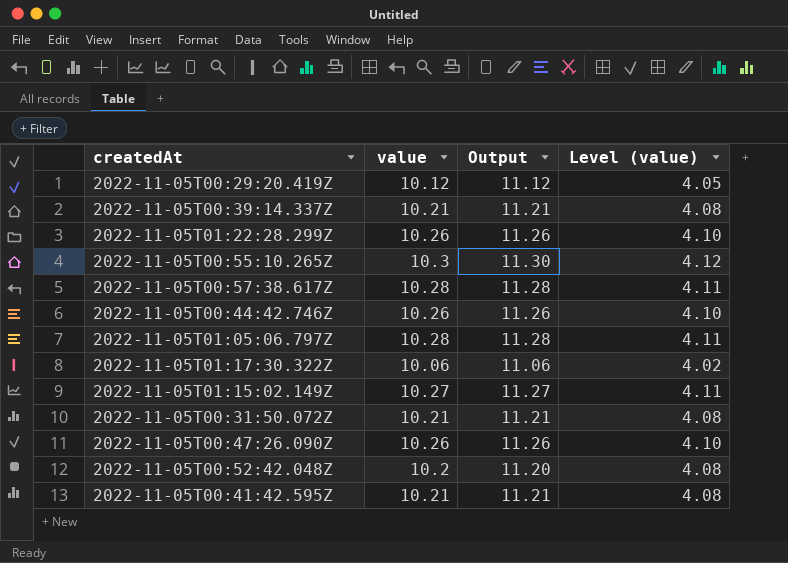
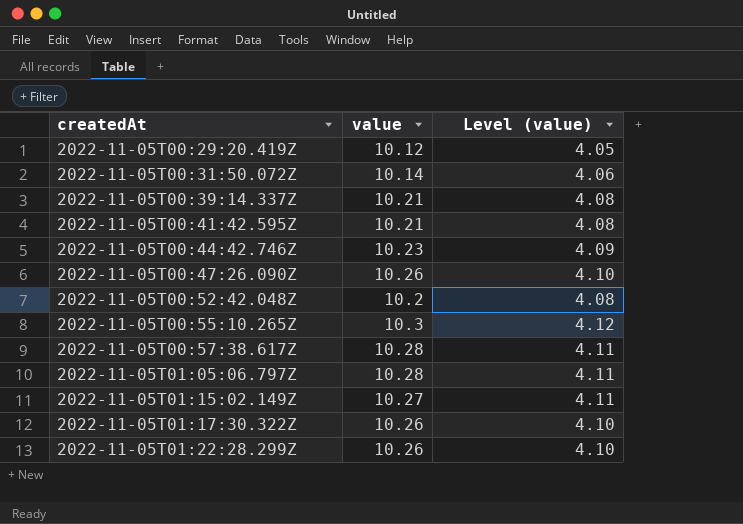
row order: none -> createdAt ascending
column Output | formula: [value] + 1 -> none
2022-11-05T00:31:50.072Z | value: 10.21 -> 10.14
2022-11-05T00:31:50.072Z | Level (value): 4.08 -> 4.06
2022-11-05T00:44:42.746Z | value: 10.26 -> 10.23
2022-11-05T00:44:42.746Z | Level (value): 4.10 -> 4.09
2022-11-05T01:17:30.322Z | value: 10.06 -> 10.26
2022-11-05T01:17:30.322Z | Level (value): 4.02 -> 4.10

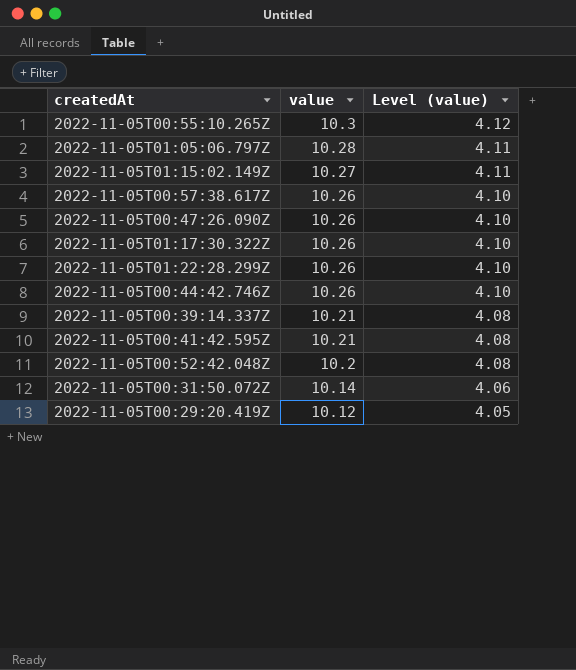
row order: createdAt ascending -> value descending
2022-11-05T00:57:38.617Z | value: 10.28 -> 10.26
2022-11-05T00:57:38.617Z | Level (value): 4.11 -> 4.10
2022-11-05T00:44:42.746Z | value: 10.23 -> 10.26
2022-11-05T00:44:42.746Z | Level (value): 4.09 -> 4.10

